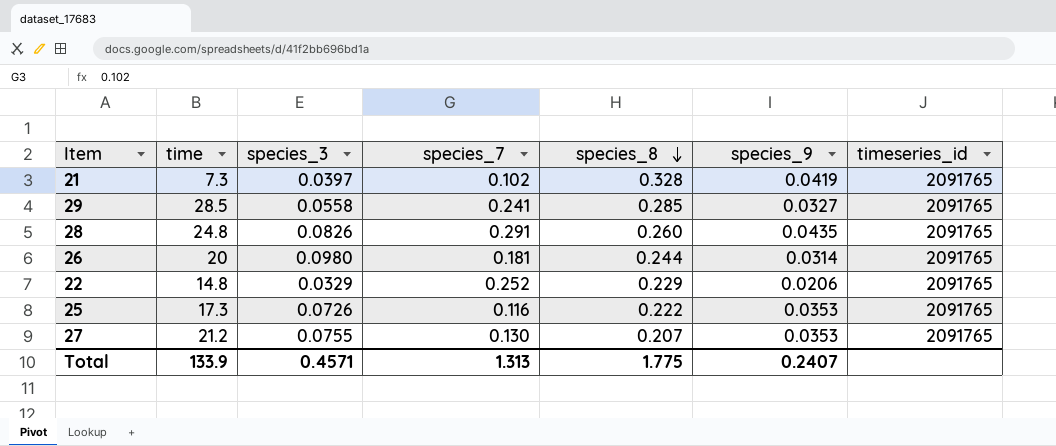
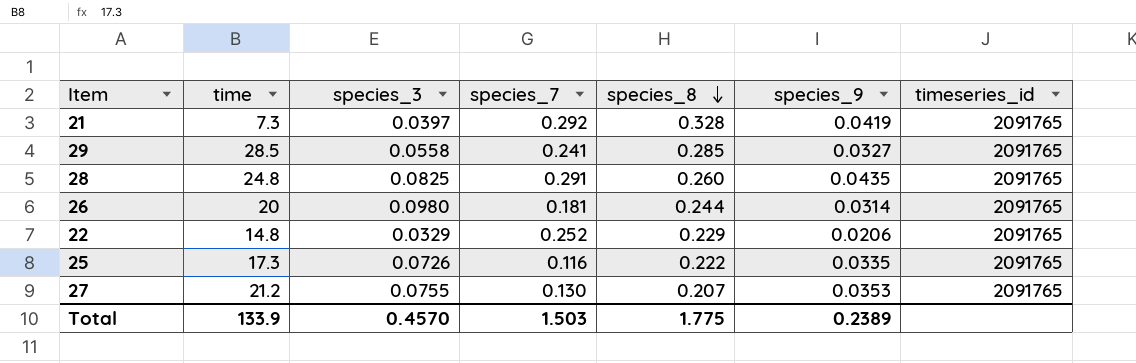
21 | species_7: 0.102 -> 0.292
28 | species_3: 0.0826 -> 0.0825
25 | species_9: 0.0353 -> 0.0335
Total | species_3: 0.4571 -> 0.4570
Total | species_7: 1.313 -> 1.503
Total | species_9: 0.2407 -> 0.2389

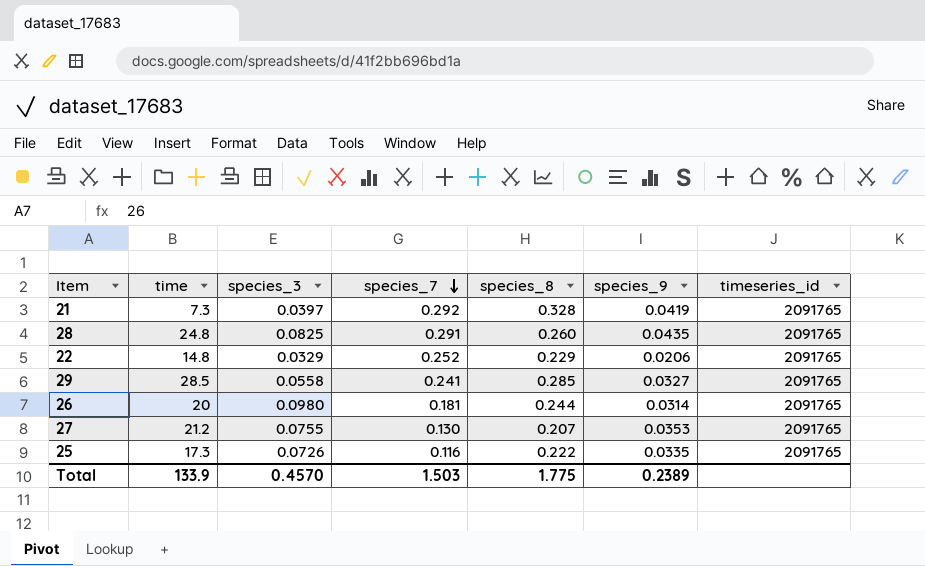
row order: species_8 descending -> species_7 descending

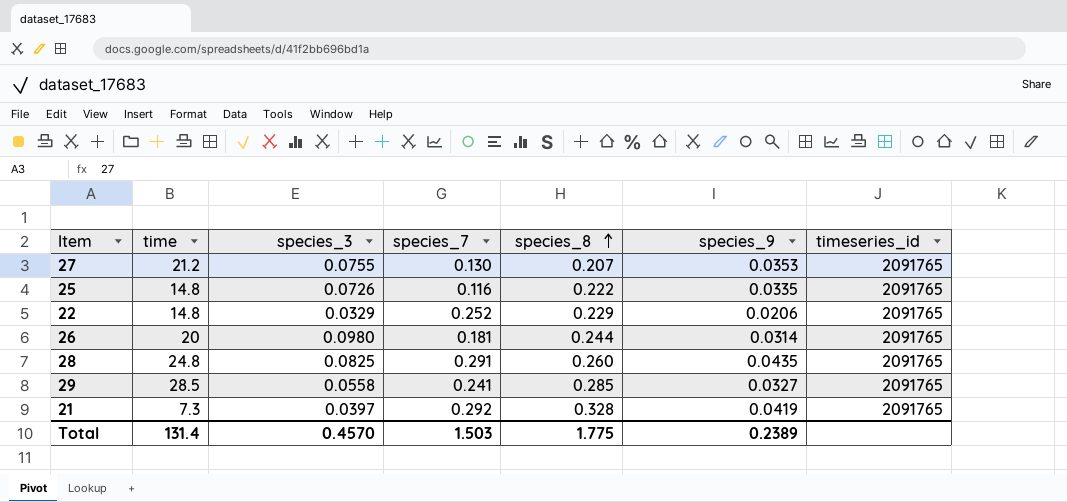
row order: species_7 descending -> species_8 ascending
25 | time: 17.3 -> 14.8
Total | time: 133.9 -> 131.4

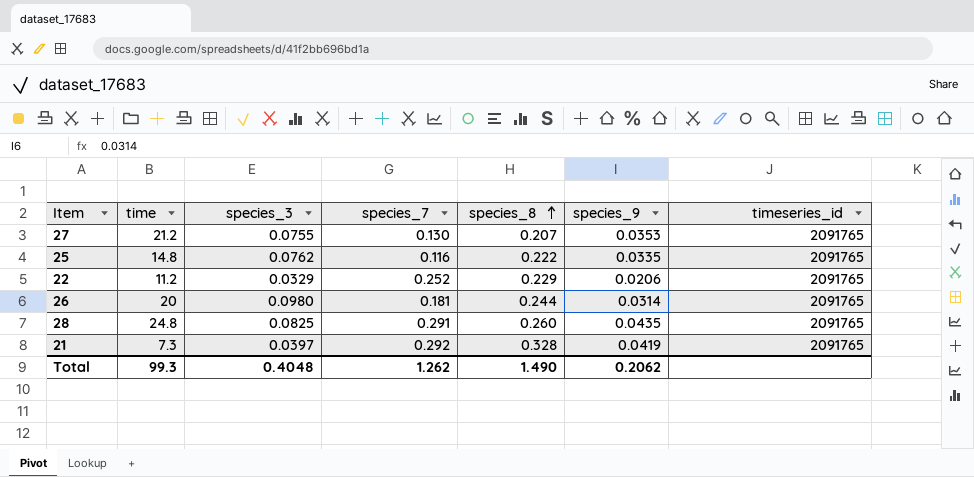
row 29: 28.5 | 0.0558 | 0.241 | 0.285 | 0.0327 | 2091765 -> none
25 | species_3: 0.0726 -> 0.0762
22 | time: 14.8 -> 11.2
Total | time: 131.4 -> 99.3
Total | species_3: 0.4570 -> 0.4048
Total | species_7: 1.503 -> 1.262
Total | species_8: 1.775 -> 1.490
Total | species_9: 0.2389 -> 0.2062

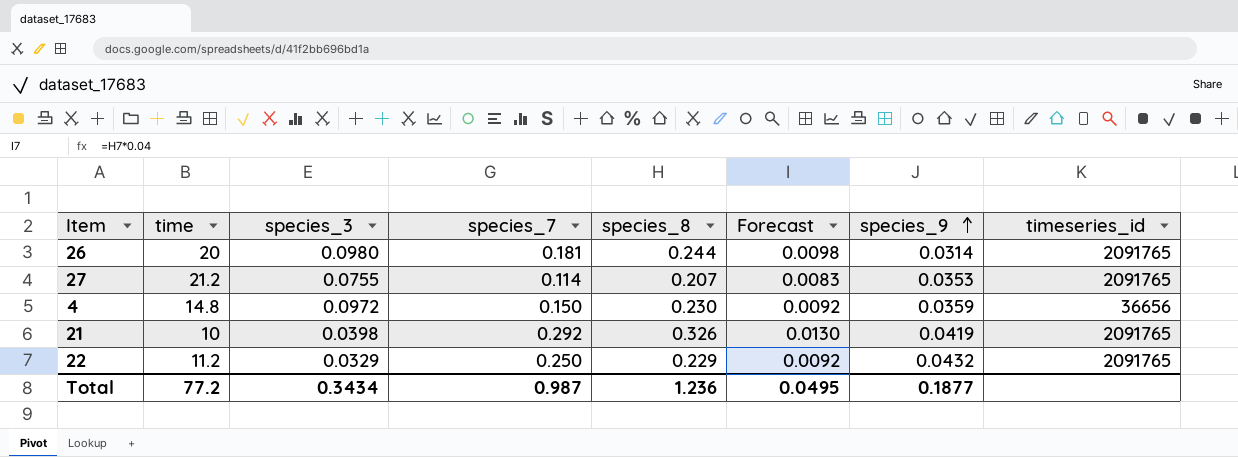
row order: species_8 ascending -> species_9 ascending
column Forecast | formula: none -> [species_8] * 0.04
row 25: 14.8 | 0.0762 | 0.116 | 0.222 | 0.0335 | 2091765 -> none
row 28: 24.8 | 0.0825 | 0.291 | 0.260 | 0.0435 | 2091765 -> none
27 | species_7: 0.130 -> 0.114
row 4: none -> 14.8 | 0.0972 | 0.150 | 0.230 | 0.0092 | 0.0359 | 36656
21 | time: 7.3 -> 10
21 | species_3: 0.0397 -> 0.0398
21 | species_8: 0.328 -> 0.326
22 | species_7: 0.252 -> 0.250
22 | species_9: 0.0206 -> 0.0432
Total | time: 99.3 -> 77.2
Total | species_3: 0.4048 -> 0.3434
Total | species_7: 1.262 -> 0.987
Total | species_8: 1.490 -> 1.236
Total | species_9: 0.2062 -> 0.1877

